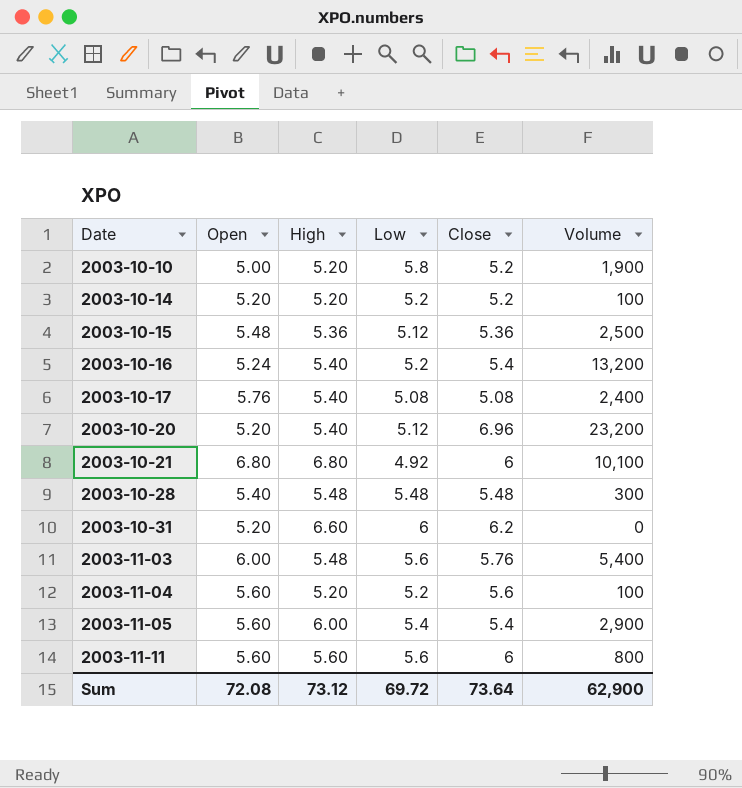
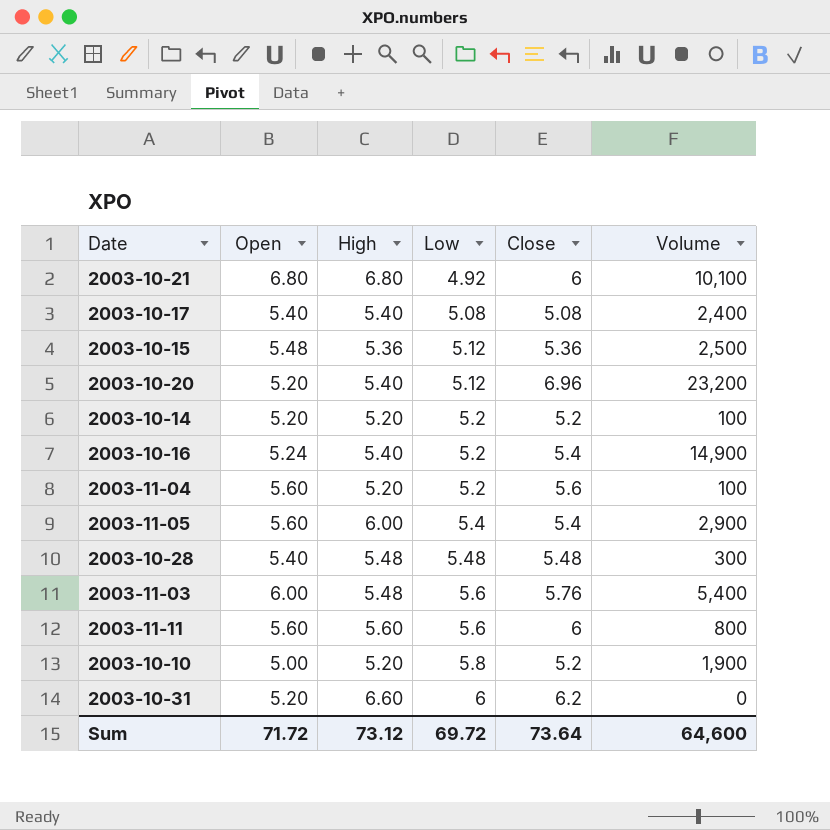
row order: Date ascending -> Low ascending
2003-10-17 | Open: 5.76 -> 5.40
2003-10-16 | Volume: 13,200 -> 14,900
Sum | Open: 72.08 -> 71.72
Sum | Volume: 62,900 -> 64,600

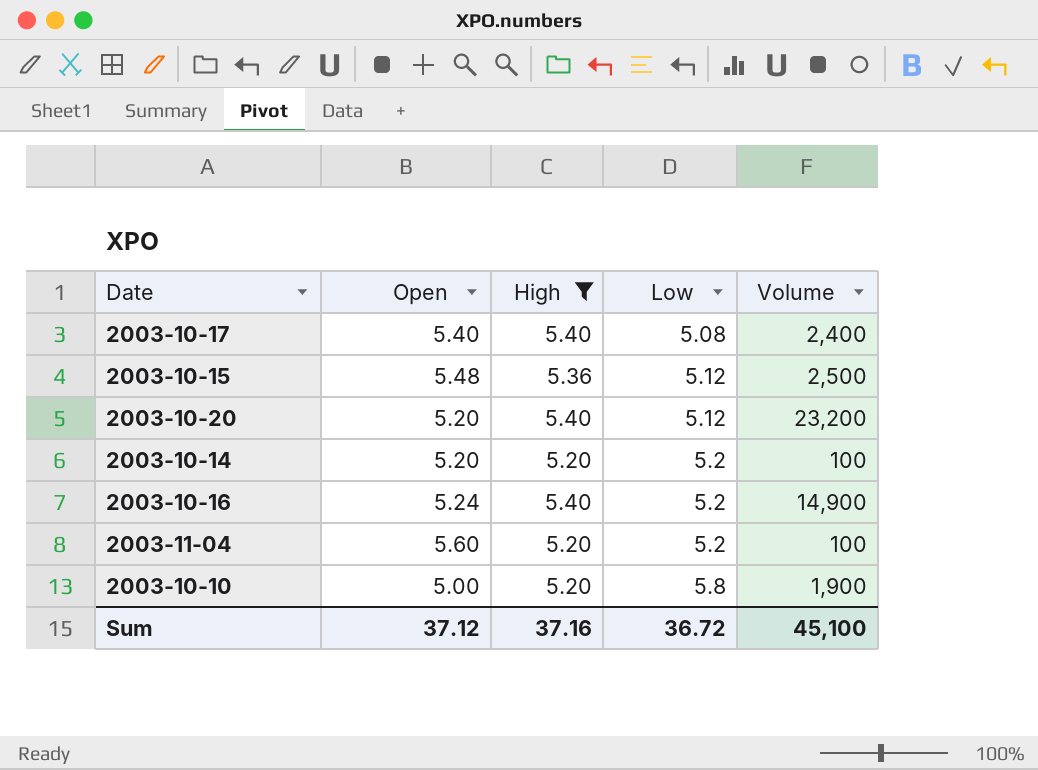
filter: none -> High <= 5.40
column Close | position: 5 -> none
Sum | Open: 71.72 -> 37.12
Sum | High: 73.12 -> 37.16
Sum | Low: 69.72 -> 36.72
Sum | Volume: 64,600 -> 45,100

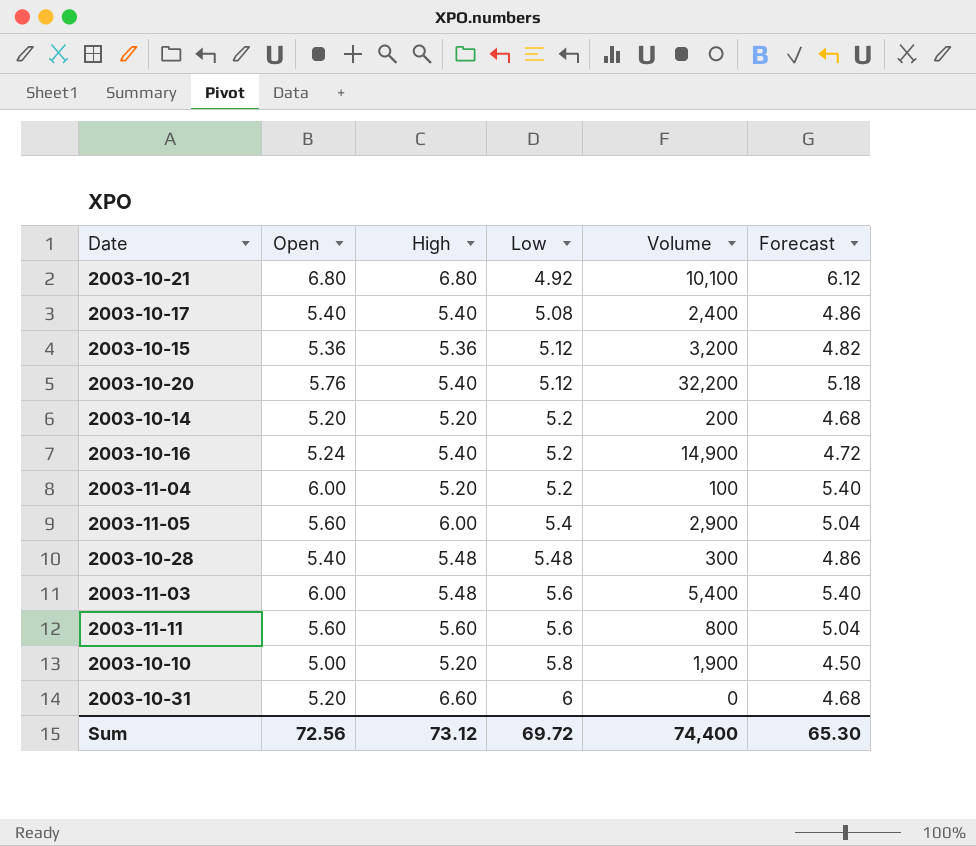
filter: High <= 5.40 -> none
column Forecast | formula: none -> [Open] * 0.9
2003-10-15 | Open: 5.48 -> 5.36
2003-10-15 | Volume: 2,500 -> 3,200
2003-10-20 | Open: 5.20 -> 5.76
2003-10-20 | Volume: 23,200 -> 32,200
2003-10-14 | Volume: 100 -> 200
2003-11-04 | Open: 5.60 -> 6.00
Sum | Open: 37.12 -> 72.56
Sum | High: 37.16 -> 73.12
Sum | Low: 36.72 -> 69.72
Sum | Volume: 45,100 -> 74,400

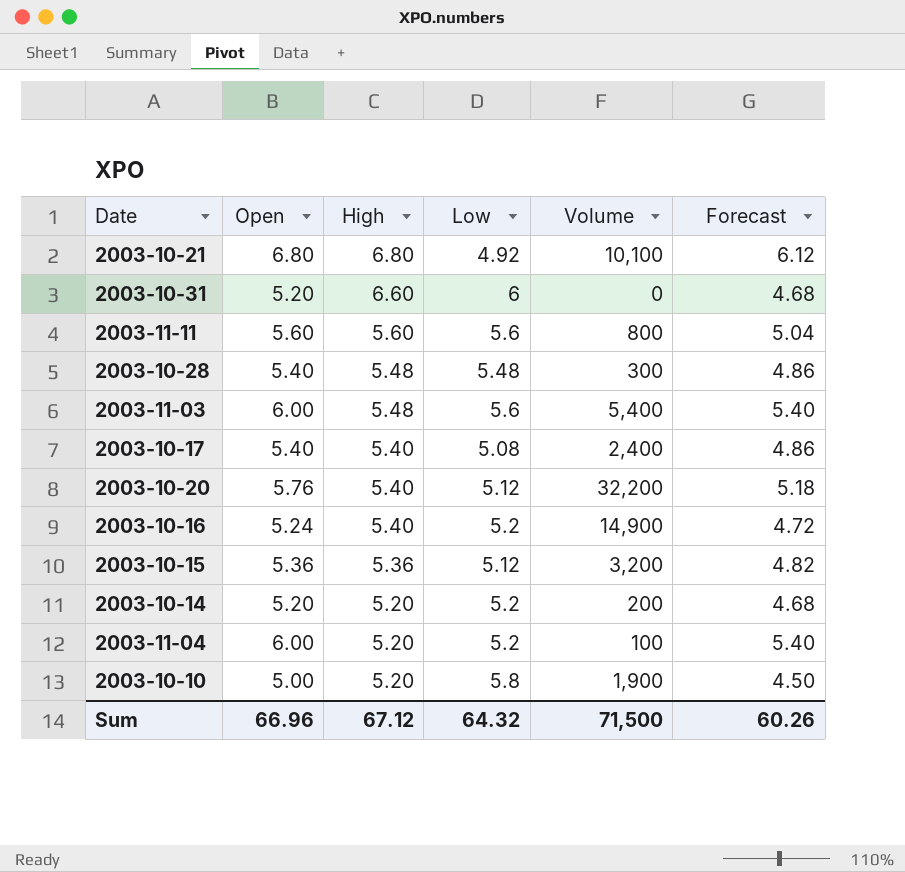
row order: Low ascending -> High descending
row 2003-11-05: 5.60 | 6.00 | 5.4 | 2,900 | 5.04 -> none
Sum | Open: 72.56 -> 66.96
Sum | High: 73.12 -> 67.12
Sum | Low: 69.72 -> 64.32
Sum | Volume: 74,400 -> 71,500
Sum | Forecast: 65.30 -> 60.26

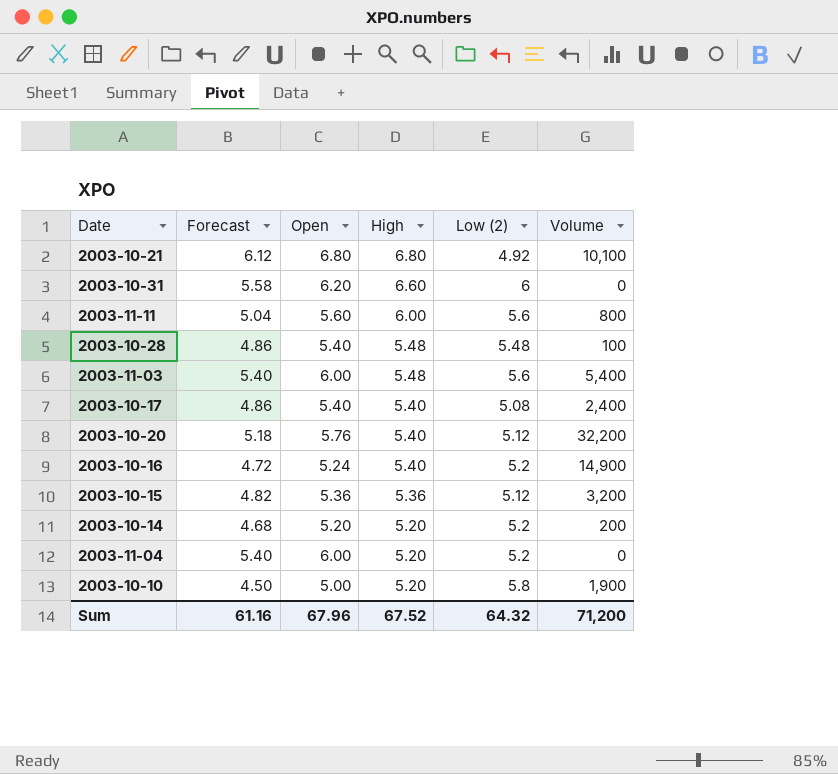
column Forecast | position: 6 -> 2
column name: Low -> Low (2)
2003-10-31 | Forecast: 4.68 -> 5.58
2003-10-31 | Open: 5.20 -> 6.20
2003-11-11 | High: 5.60 -> 6.00
2003-10-28 | Volume: 300 -> 100
2003-11-04 | Volume: 100 -> 0
Sum | Forecast: 60.26 -> 61.16
Sum | Open: 66.96 -> 67.96
Sum | High: 67.12 -> 67.52
Sum | Volume: 71,500 -> 71,200

